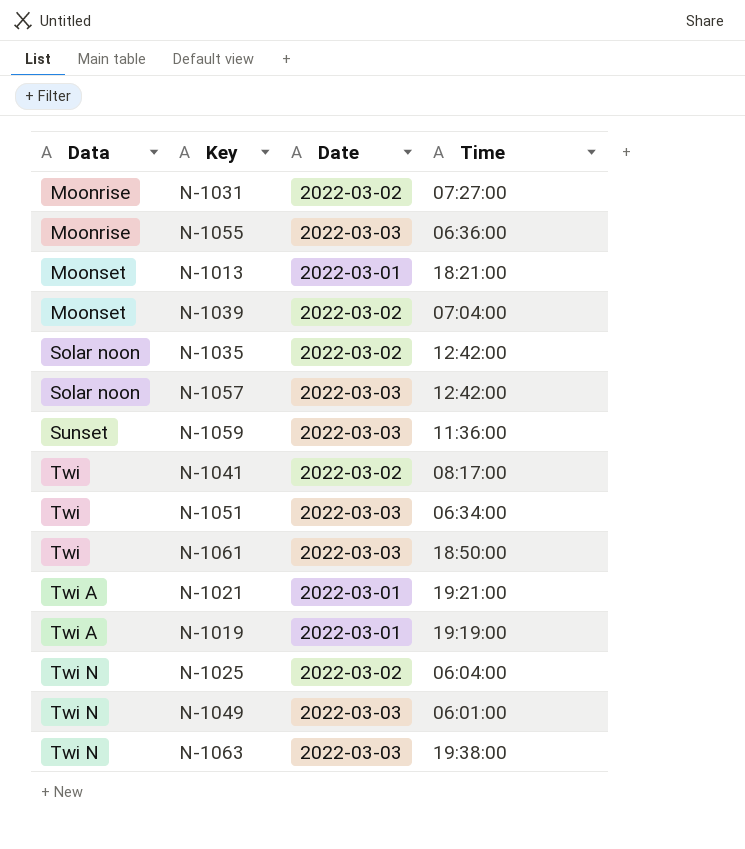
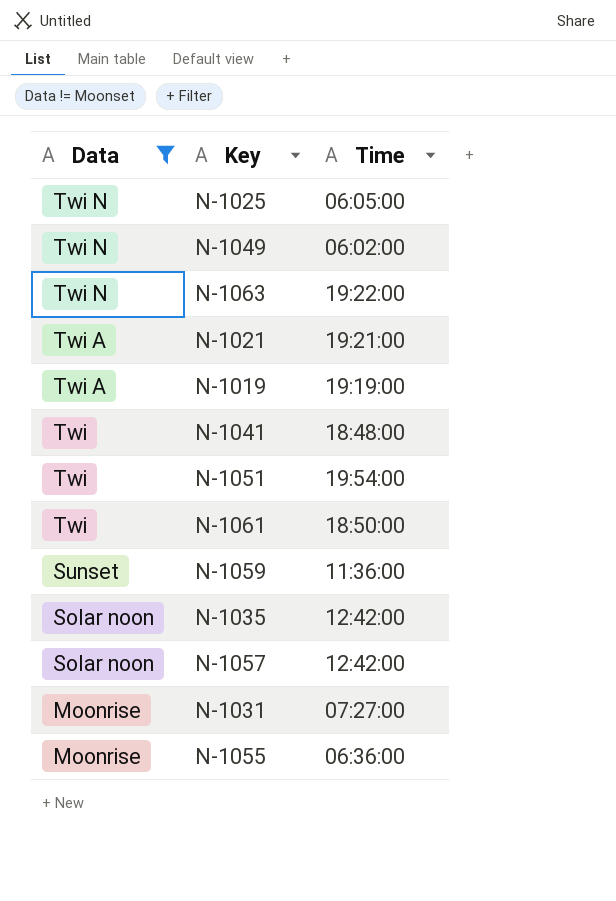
filter: none -> Data != Moonset
row order: Data ascending -> Data descending
column Date | position: 3 -> none
N-1025 | Time: 06:04:00 -> 06:05:00
N-1049 | Time: 06:01:00 -> 06:02:00
N-1063 | Time: 19:38:00 -> 19:22:00
N-1041 | Time: 08:17:00 -> 18:48:00
N-1051 | Time: 06:34:00 -> 19:54:00

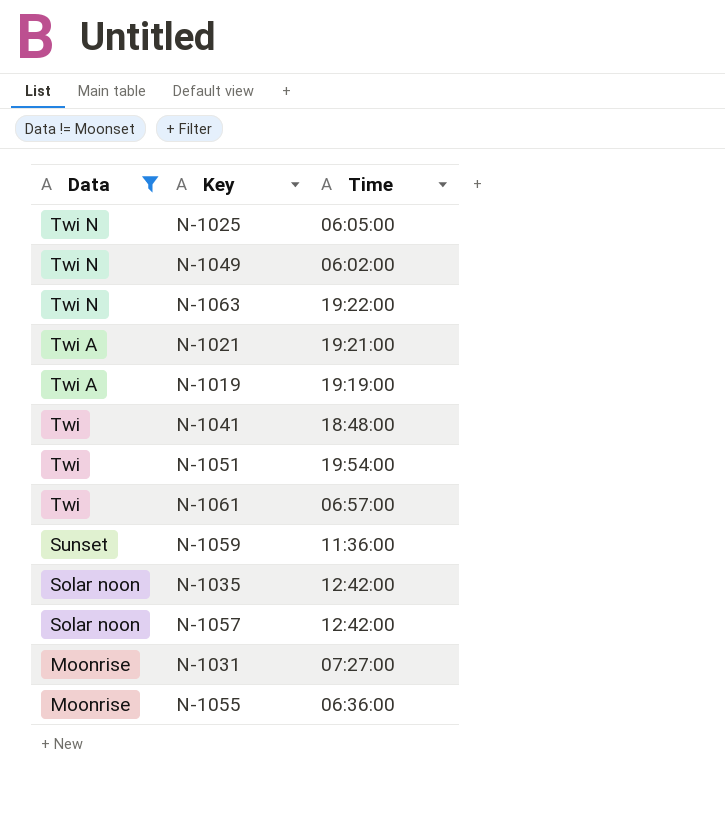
N-1061 | Time: 18:50:00 -> 06:57:00

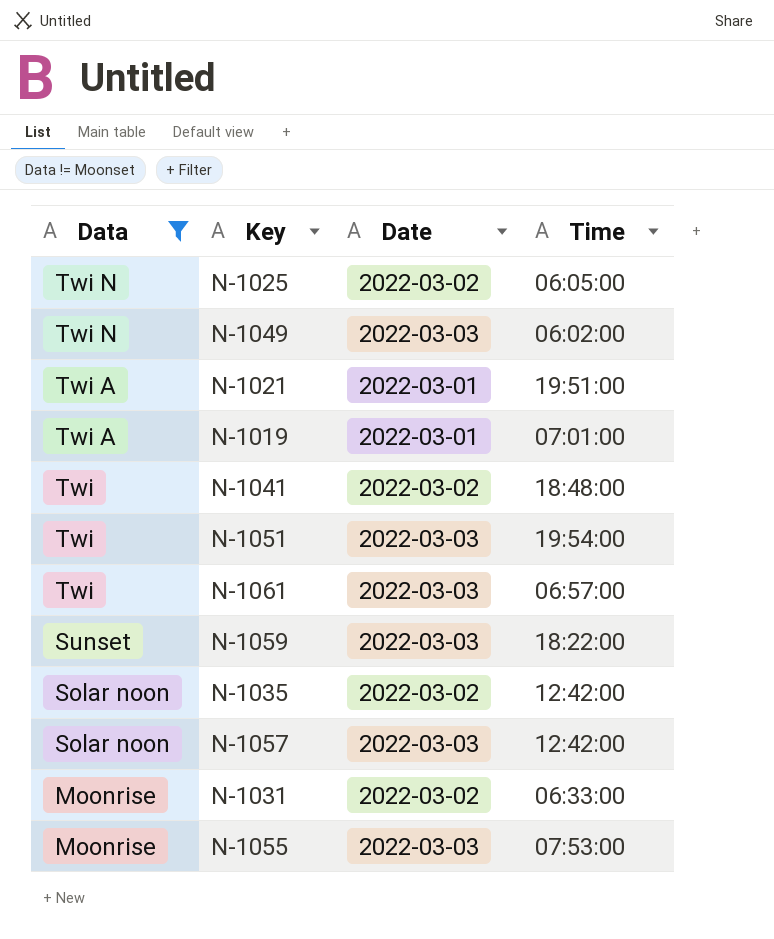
column Date | position: none -> 3
row N-1063: Twi N | 19:22:00 -> none
N-1021 | Time: 19:21:00 -> 19:51:00
N-1019 | Time: 19:19:00 -> 07:01:00
N-1059 | Time: 11:36:00 -> 18:22:00
N-1031 | Time: 07:27:00 -> 06:33:00
N-1055 | Time: 06:36:00 -> 07:53:00

